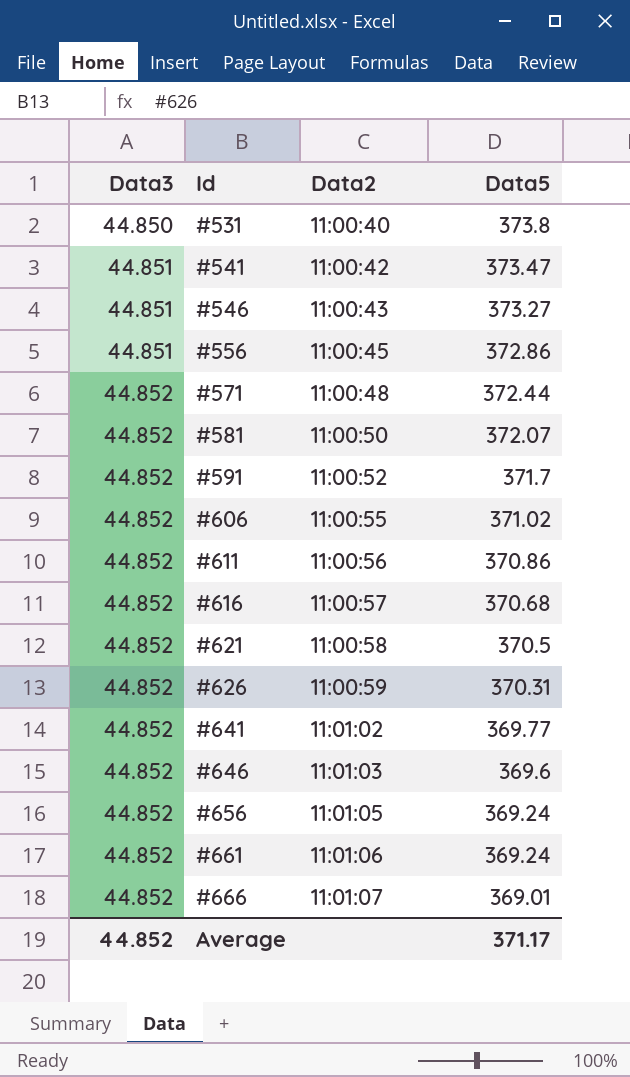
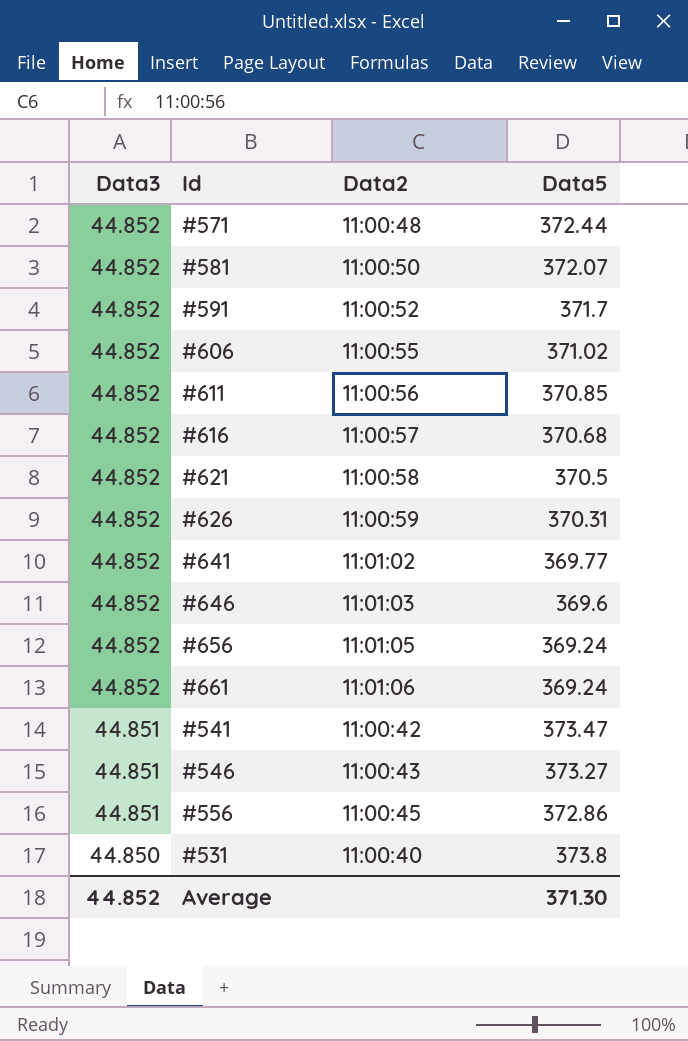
row order: Data3 ascending -> Data3 descending
row #666: 44.852 | 11:01:07 | 369.01 -> none
#611 | Data5: 370.86 -> 370.85
Average | Data5: 371.17 -> 371.30

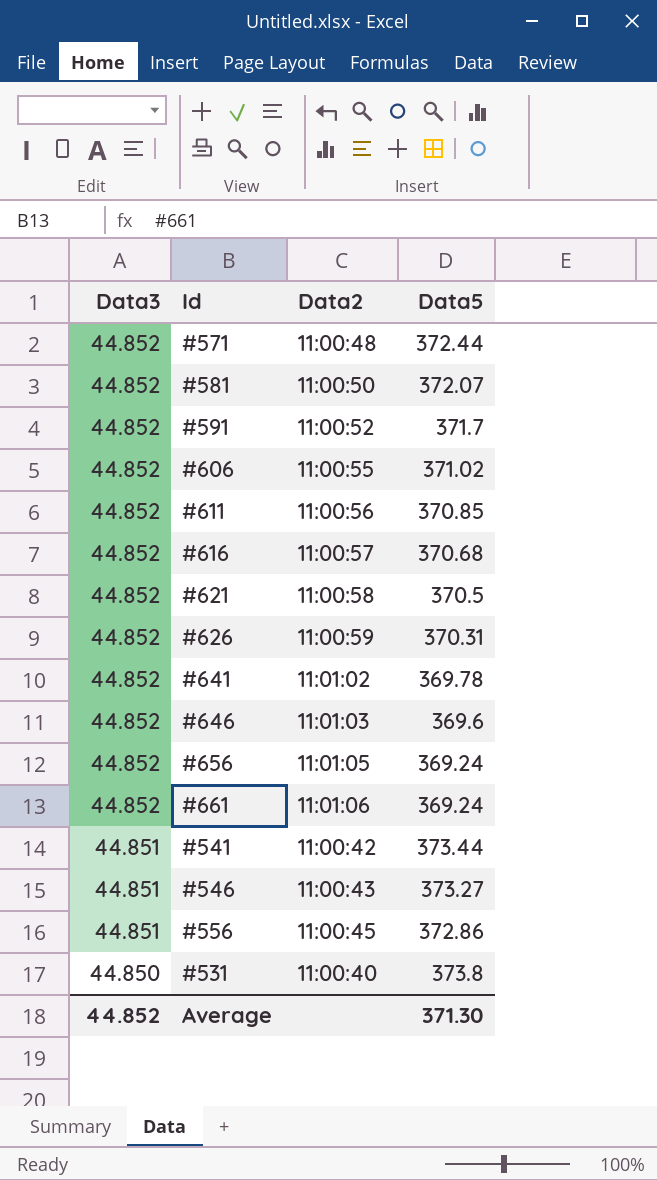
#641 | Data5: 369.77 -> 369.78
#541 | Data5: 373.47 -> 373.44

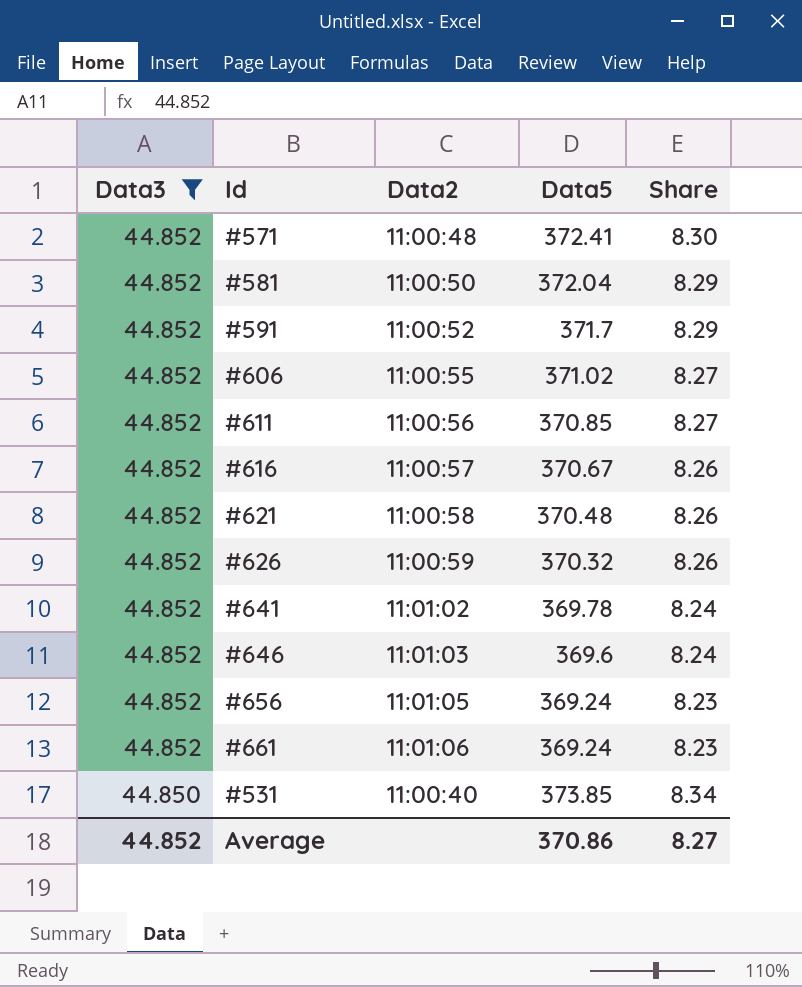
filter: none -> Data3 != 44.851
column Share | formula: none -> [Data5] / [Data3]
#571 | Data5: 372.44 -> 372.41
#581 | Data5: 372.07 -> 372.04
#616 | Data5: 370.68 -> 370.67
#621 | Data5: 370.5 -> 370.48
#626 | Data5: 370.31 -> 370.32
#531 | Data5: 373.8 -> 373.85
Average | Data5: 371.30 -> 370.86

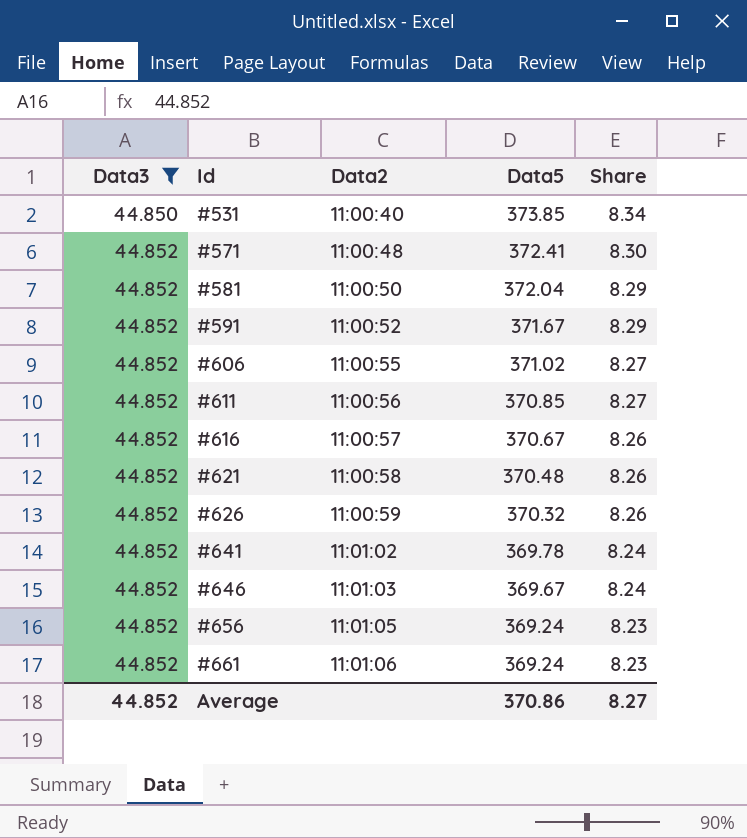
row order: Data3 descending -> Data3 ascending
#591 | Data5: 371.7 -> 371.67
#646 | Data5: 369.6 -> 369.67

